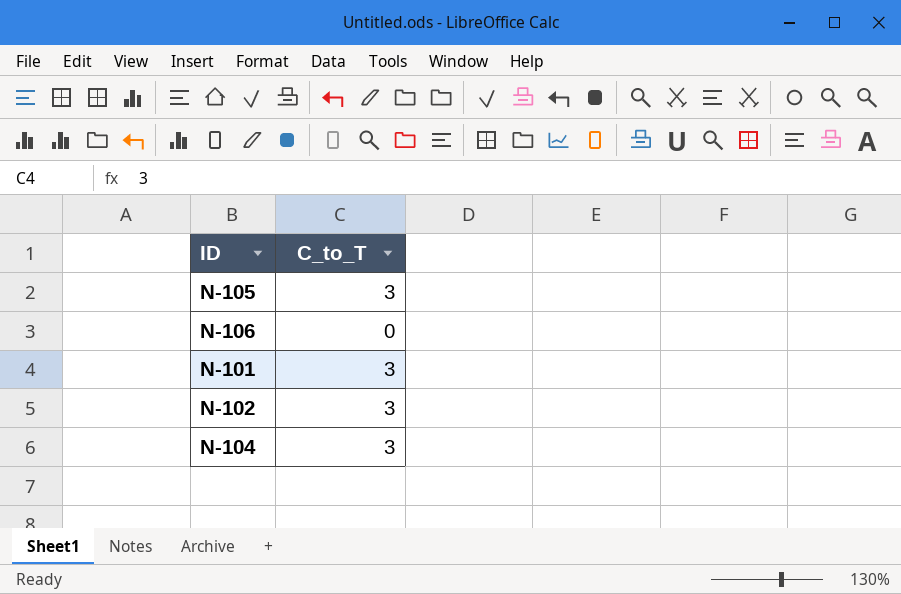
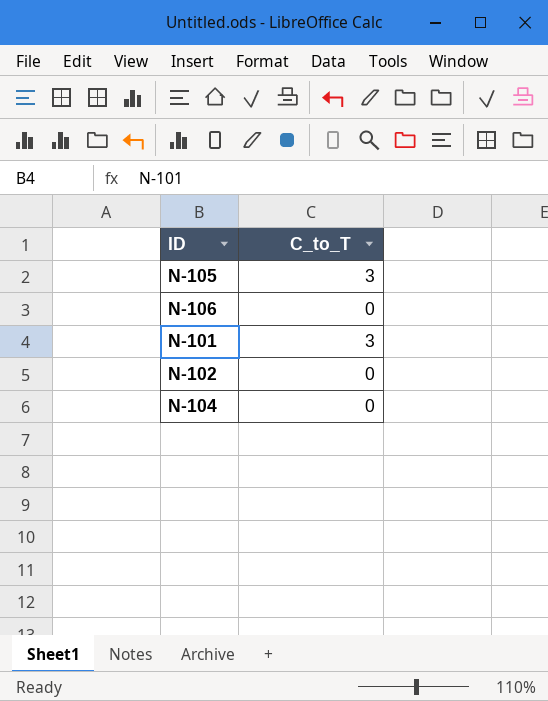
N-102 | C_to_T: 3 -> 0
N-104 | C_to_T: 3 -> 0

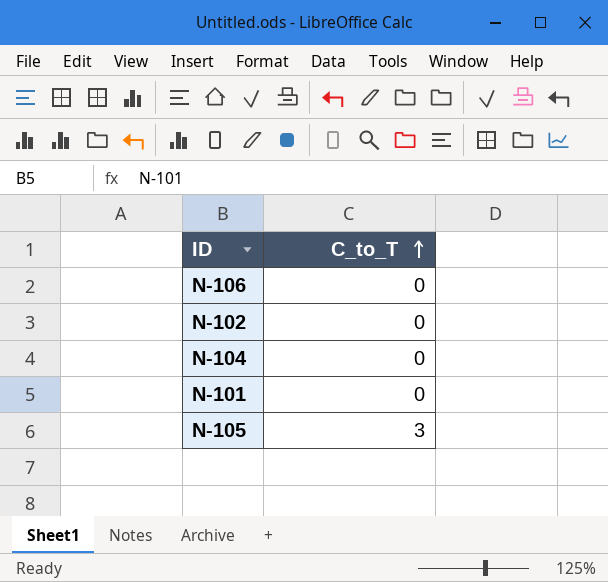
row order: none -> C_to_T ascending
N-101 | C_to_T: 3 -> 0

